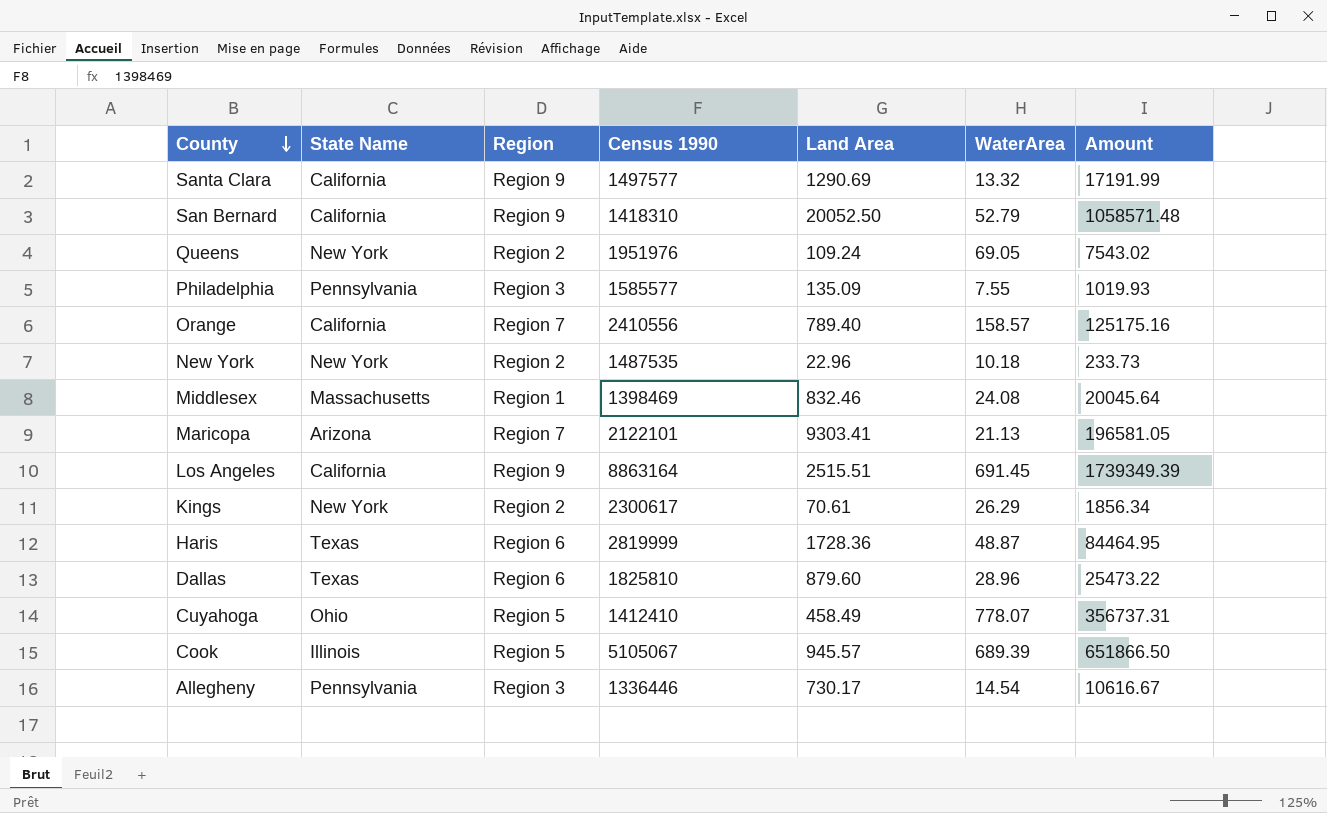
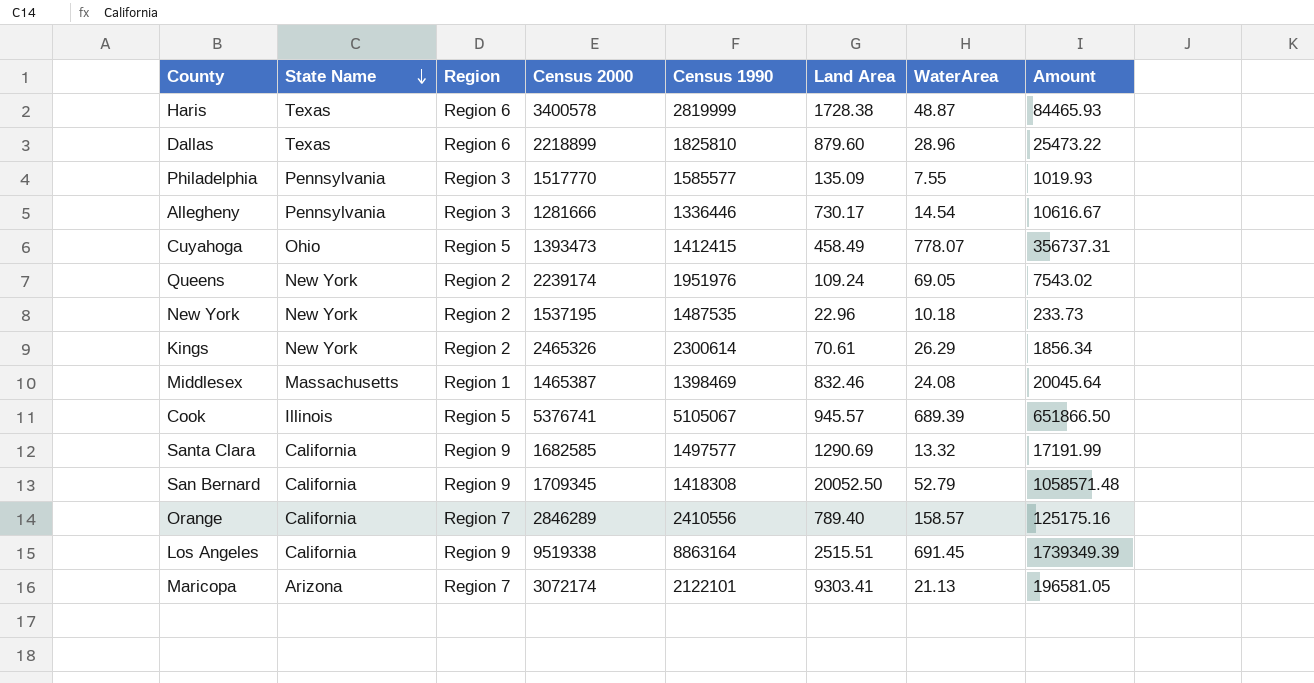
row order: County descending -> State Name descending
column Census 2000 | position: none -> 4
Haris | Land Area: 1728.36 -> 1728.38
Haris | Amount: 84464.95 -> 84465.93
Cuyahoga | Census 1990: 1412410 -> 1412415
Kings | Census 1990: 2300617 -> 2300614
San Bernard | Census 1990: 1418310 -> 1418308

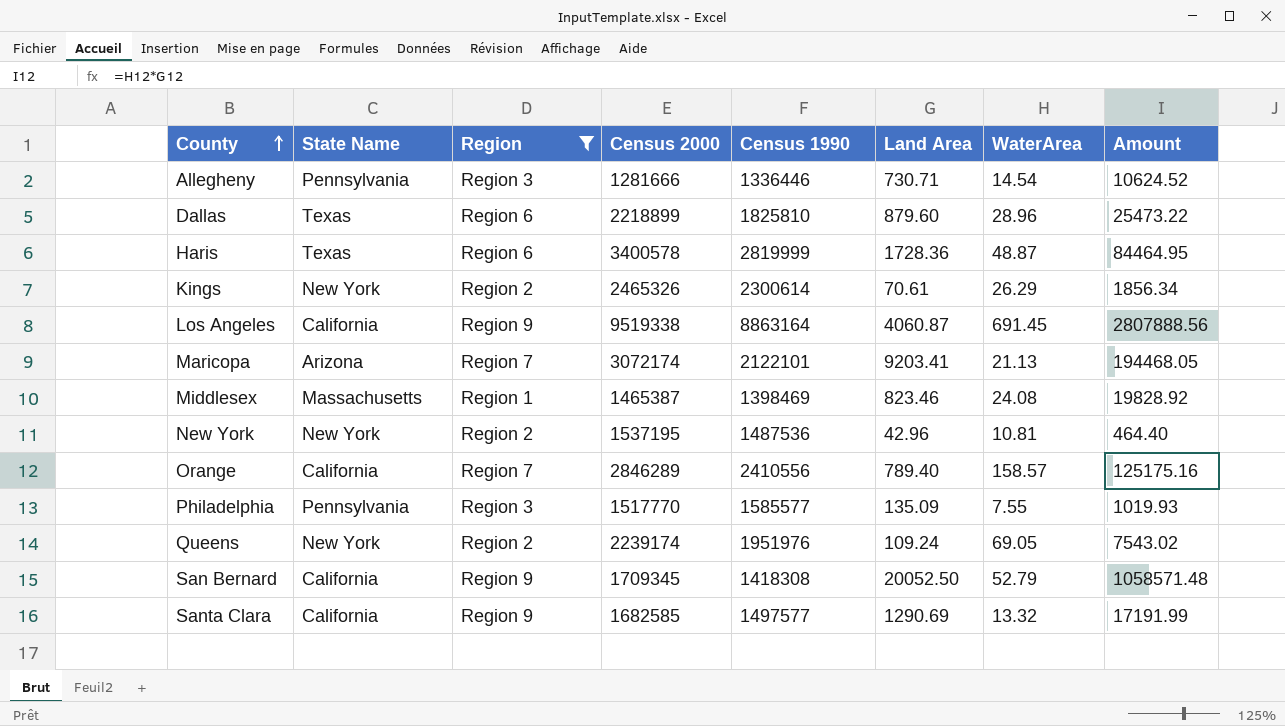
filter: none -> Region != Region 5
row order: State Name descending -> County ascending
Allegheny | Land Area: 730.17 -> 730.71
Allegheny | Amount: 10616.67 -> 10624.52
Haris | Land Area: 1728.38 -> 1728.36
Haris | Amount: 84465.93 -> 84464.95
Los Angeles | Land Area: 2515.51 -> 4060.87
Los Angeles | Amount: 1739349.39 -> 2807888.56
Maricopa | Land Area: 9303.41 -> 9203.41
Maricopa | Amount: 196581.05 -> 194468.05
Middlesex | Land Area: 832.46 -> 823.46
Middlesex | Amount: 20045.64 -> 19828.92
New York | Census 1990: 1487535 -> 1487536
New York | Land Area: 22.96 -> 42.96
New York | WaterArea: 10.18 -> 10.81
New York | Amount: 233.73 -> 464.40

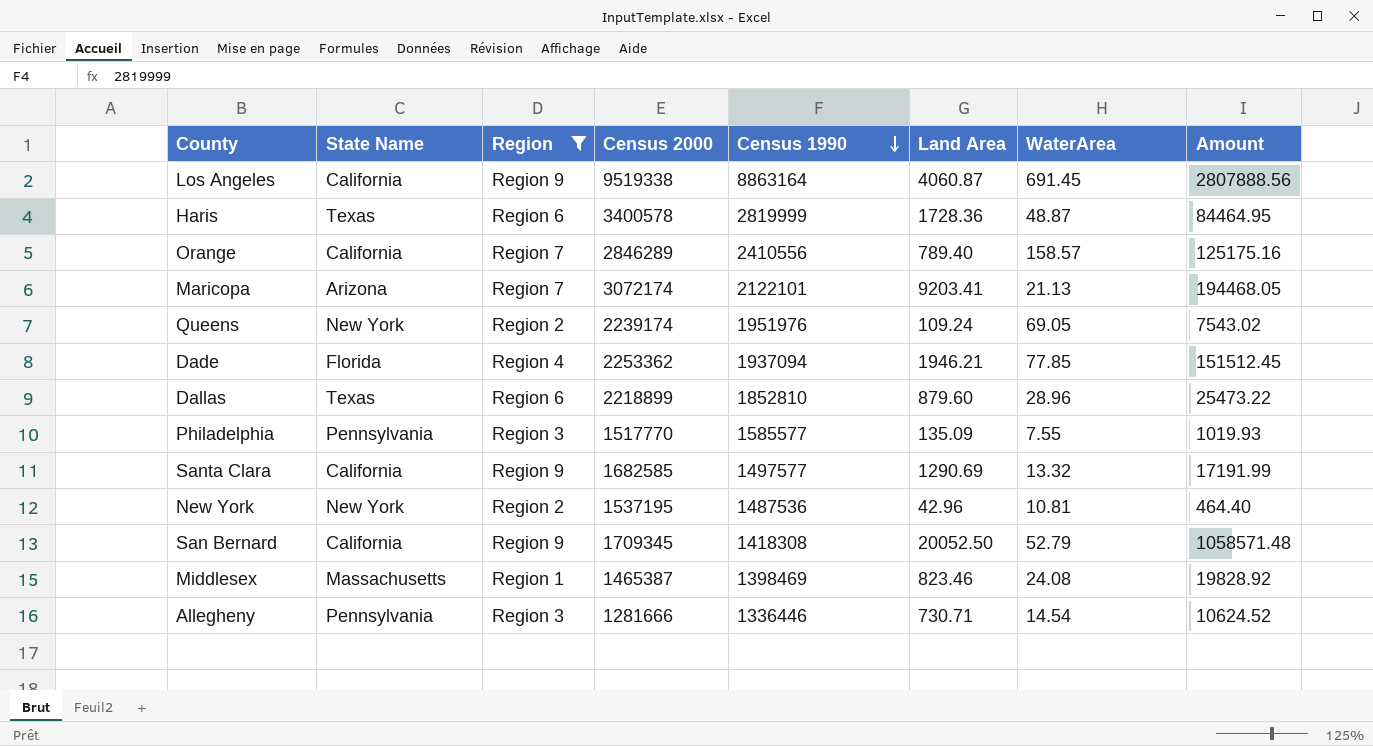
row order: County ascending -> Census 1990 descending
row Kings: New York | Region 2 | 2465326 | 2300614 | 70.61 | 26.29 | 1856.34 -> none
row Dade: none -> Florida | Region 4 | 2253362 | 1937094 | 1946.21 | 77.85 | 151512.45
Dallas | Census 1990: 1825810 -> 1852810

